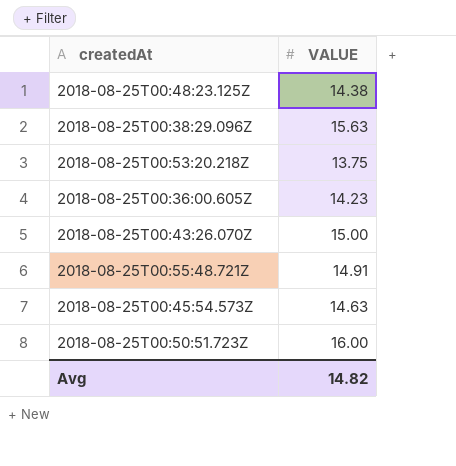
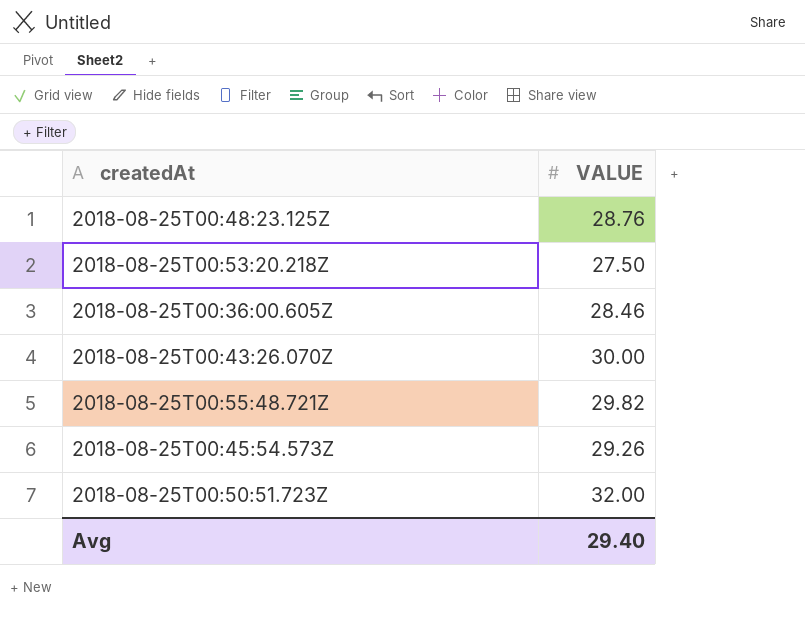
row 2018-08-25T00:38:29.096Z: 15.63 -> none
2018-08-25T00:48:23.125Z | VALUE: 14.38 -> 28.76
2018-08-25T00:53:20.218Z | VALUE: 13.75 -> 27.50
2018-08-25T00:36:00.605Z | VALUE: 14.23 -> 28.46
2018-08-25T00:43:26.070Z | VALUE: 15.00 -> 30.00
2018-08-25T00:55:48.721Z | VALUE: 14.91 -> 29.82
2018-08-25T00:45:54.573Z | VALUE: 14.63 -> 29.26
2018-08-25T00:50:51.723Z | VALUE: 16.00 -> 32.00
Avg | VALUE: 14.82 -> 29.40

